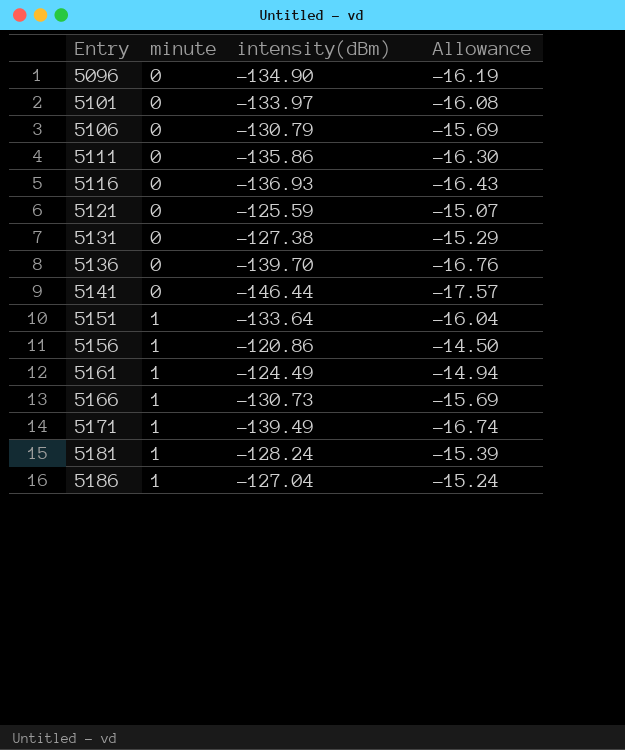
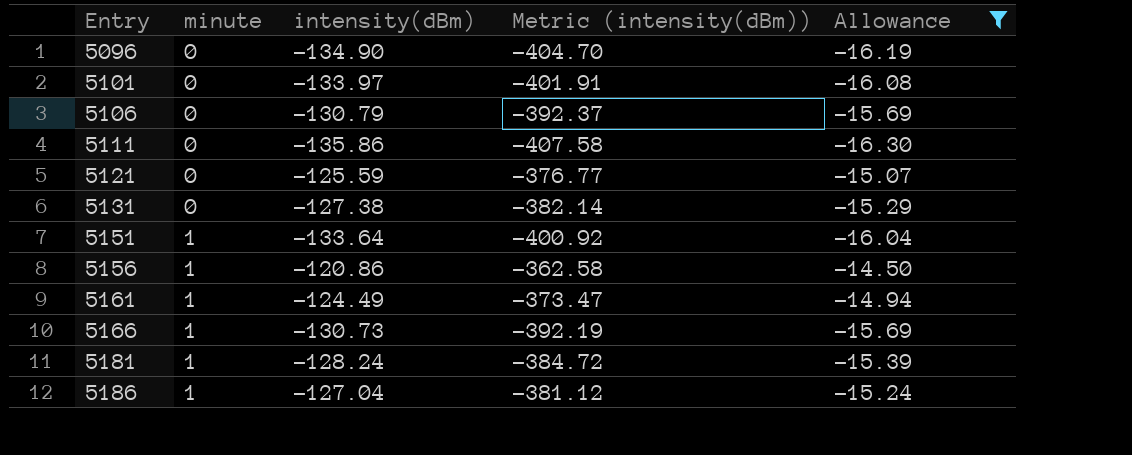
filter: none -> Allowance >= -16.30
column Metric (intensity(dBm)) | formula: none -> [intensity(dBm)] * 3

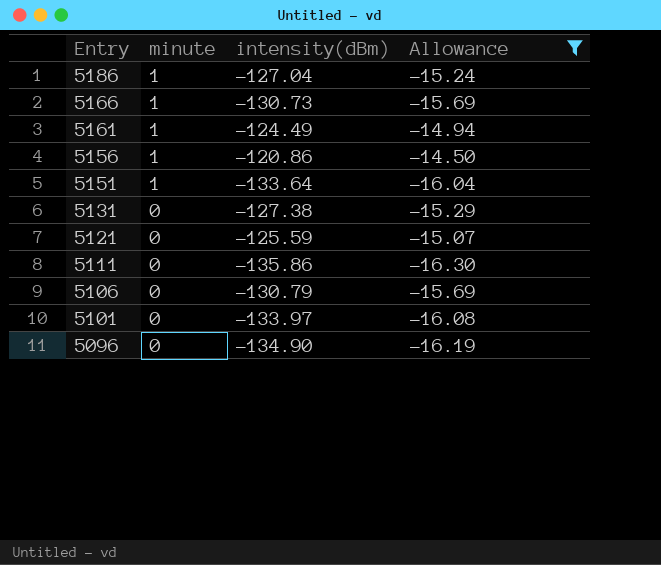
row order: Entry ascending -> Entry descending
column Metric (intensity(dBm)) | formula: [intensity(dBm)] * 3 -> none
row 5181: 1 | -128.24 | -384.72 | -15.39 -> none

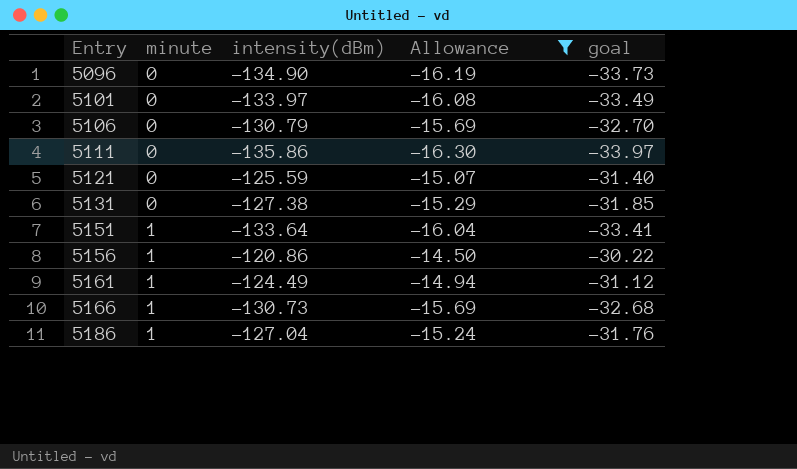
row order: Entry descending -> Entry ascending
column goal | formula: none -> [intensity(dBm)] * 0.25

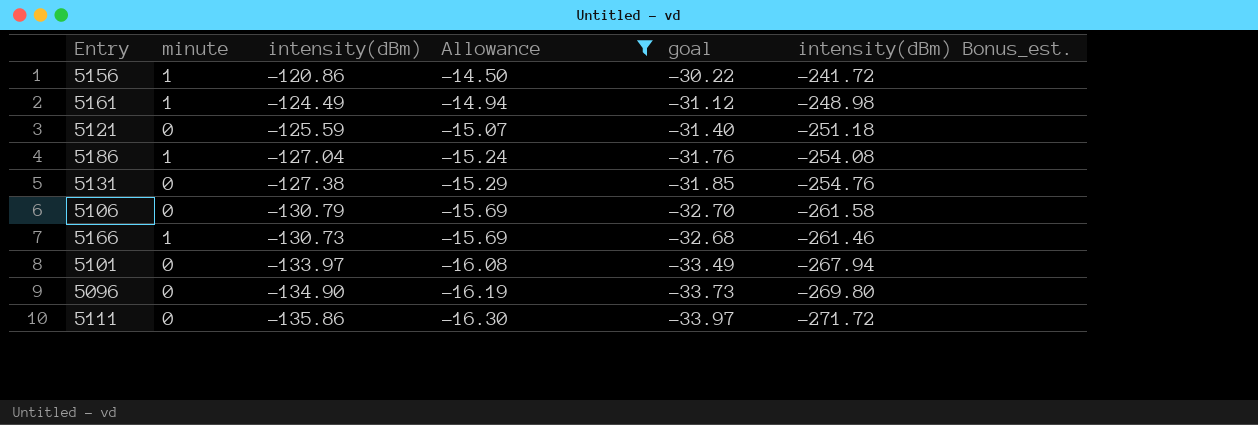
row order: Entry ascending -> Allowance descending
column intensity(dBm) Bonus_est. | formula: none -> [intensity(dBm)] * 2
row 5151: 1 | -133.64 | -16.04 | -33.41 -> none

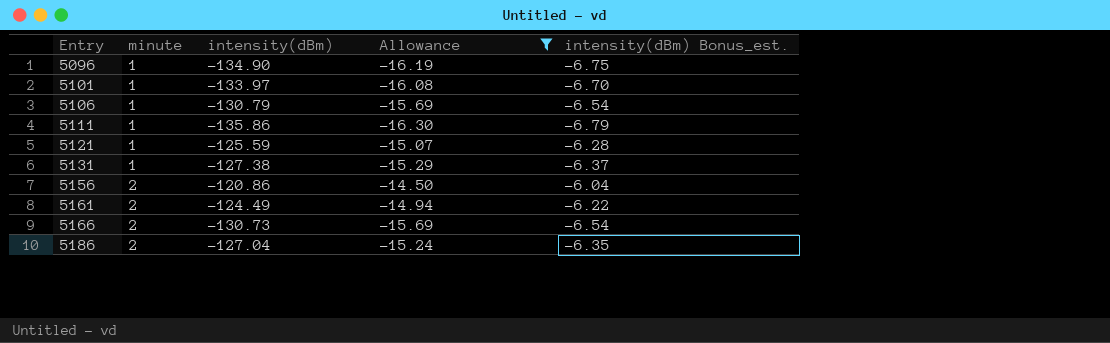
row order: Allowance descending -> Entry ascending
column goal | formula: [intensity(dBm)] * 0.25 -> none
column intensity(dBm) Bonus_est. | formula: [intensity(dBm)] * 2 -> [intensity(dBm)] * 0.05
5096 | minute: 0 -> 1
5101 | minute: 0 -> 1
5106 | minute: 0 -> 1
5111 | minute: 0 -> 1
5121 | minute: 0 -> 1
5131 | minute: 0 -> 1
5156 | minute: 1 -> 2
5161 | minute: 1 -> 2
5166 | minute: 1 -> 2
5186 | minute: 1 -> 2

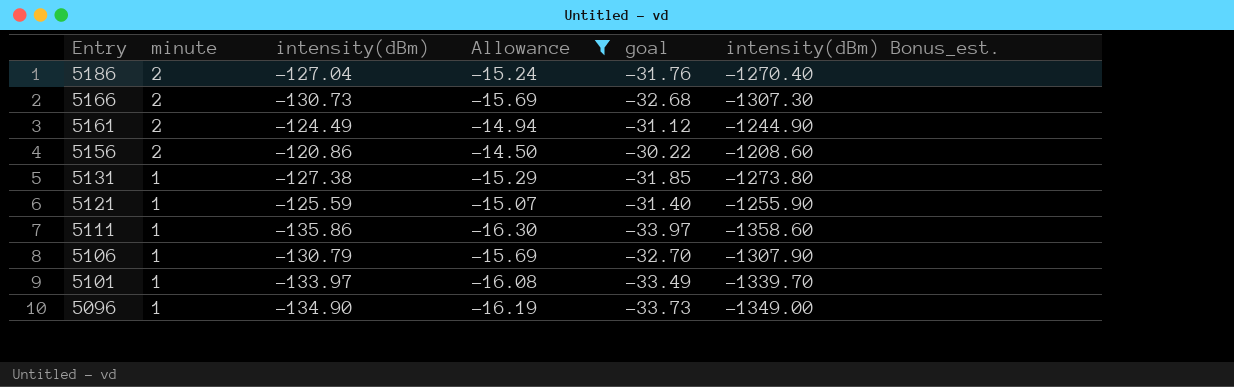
row order: Entry ascending -> Entry descending
column goal | formula: none -> [intensity(dBm)] * 0.25
column intensity(dBm) Bonus_est. | formula: [intensity(dBm)] * 0.05 -> [intensity(dBm)] * 10

